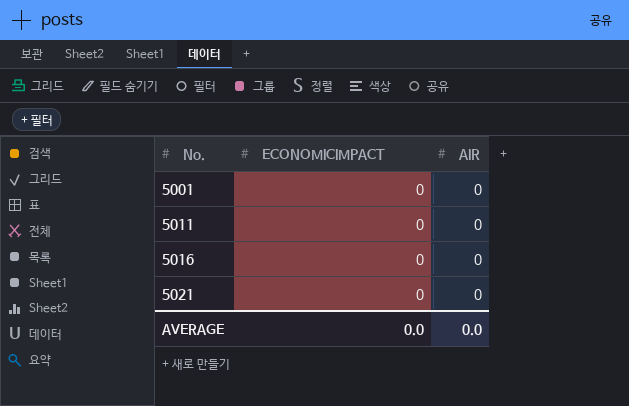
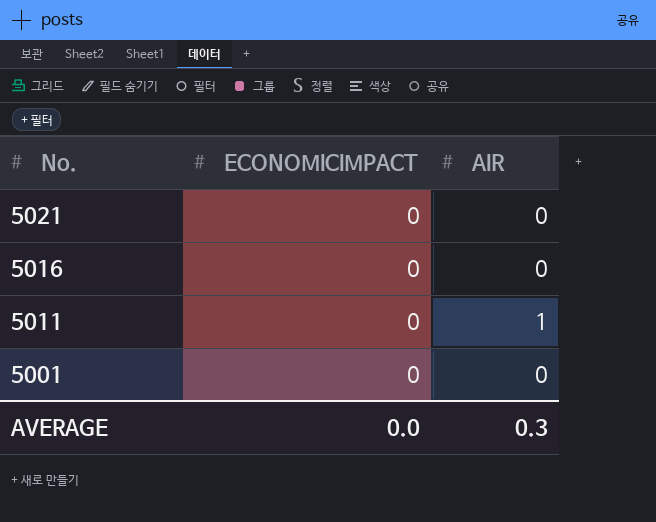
row order: No. ascending -> No. descending
5011 | AIR: 0 -> 1
AVERAGE | AIR: 0.0 -> 0.3

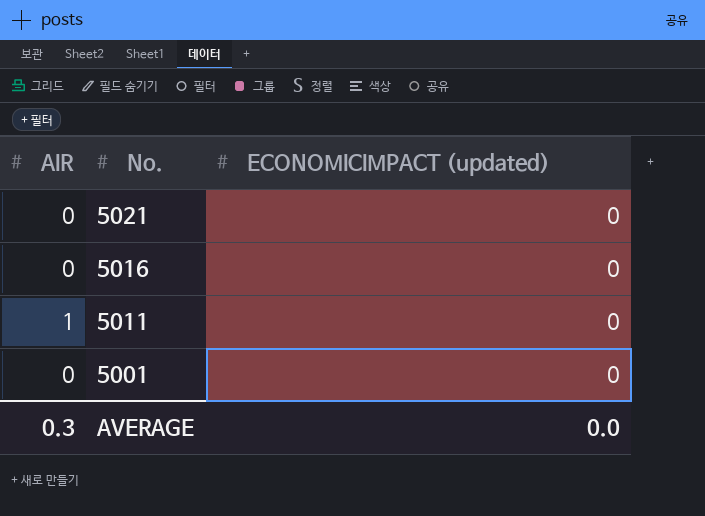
column AIR | position: 3 -> 1
column name: ECONOMICIMPACT -> ECONOMICIMPACT (updated)

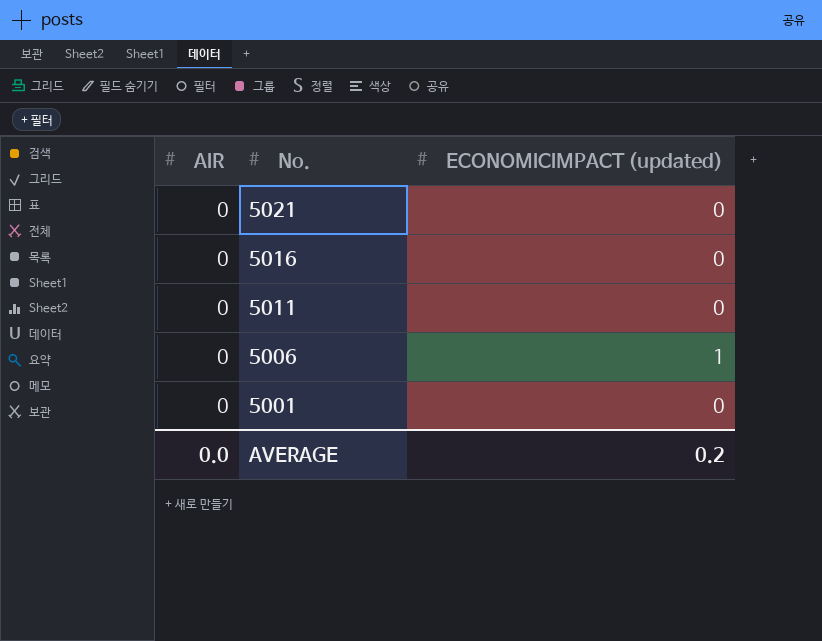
5011 | AIR: 1 -> 0
row 5006: none -> 0 | 1
AVERAGE | AIR: 0.3 -> 0.0
AVERAGE | ECONOMICIMPACT (updated): 0.0 -> 0.2

